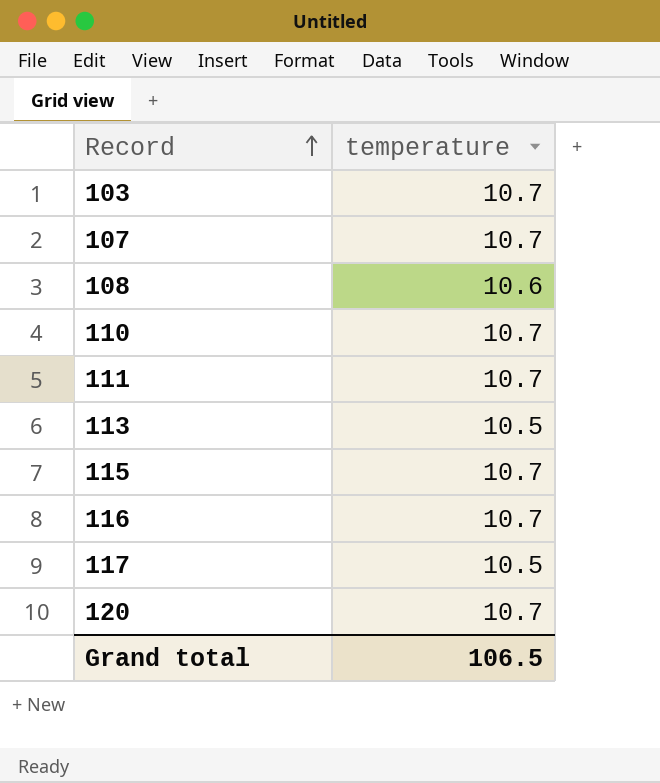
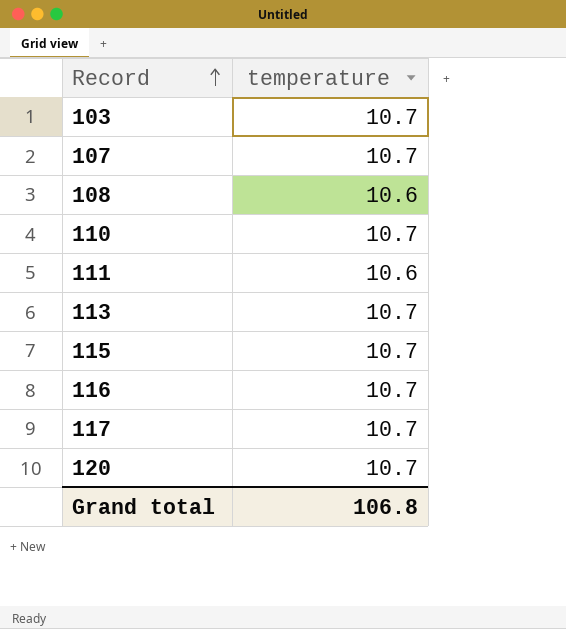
111 | temperature: 10.7 -> 10.6
113 | temperature: 10.5 -> 10.7
117 | temperature: 10.5 -> 10.7
Grand total | temperature: 106.5 -> 106.8

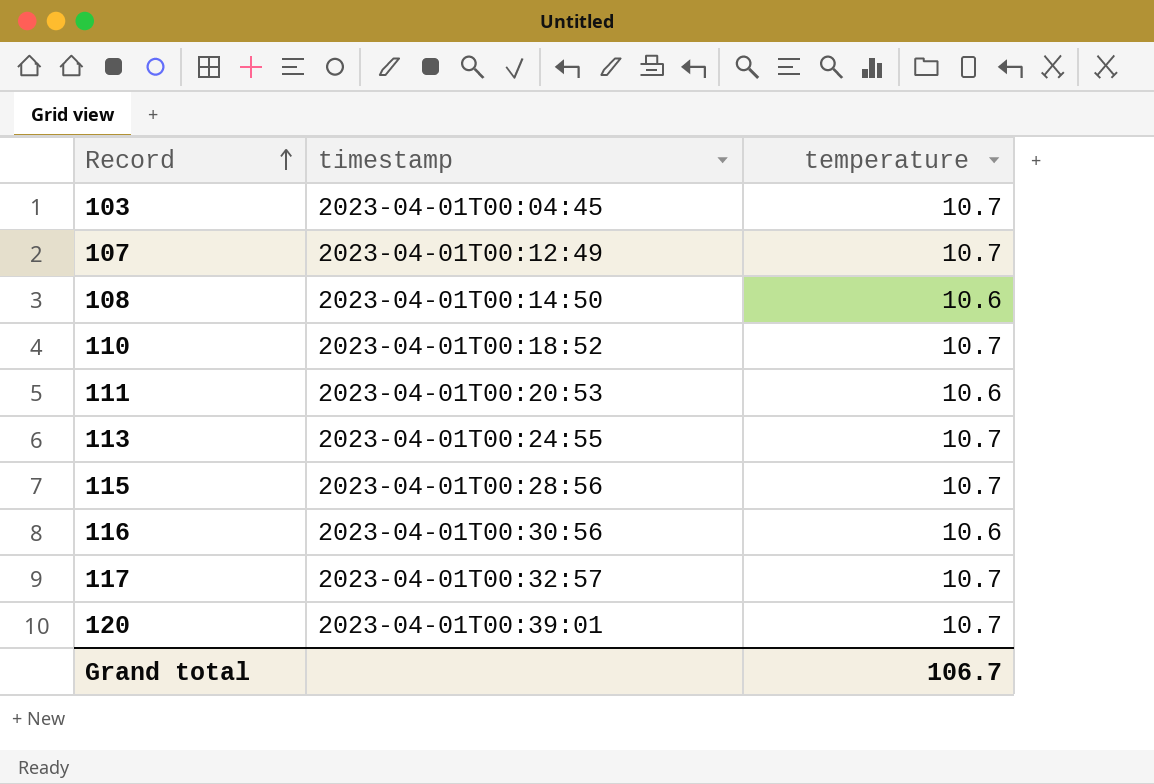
column timestamp | position: none -> 2
116 | temperature: 10.7 -> 10.6
Grand total | temperature: 106.8 -> 106.7

